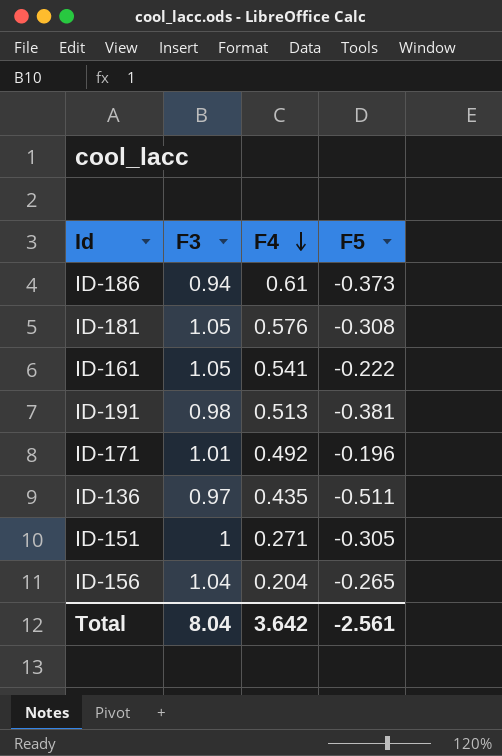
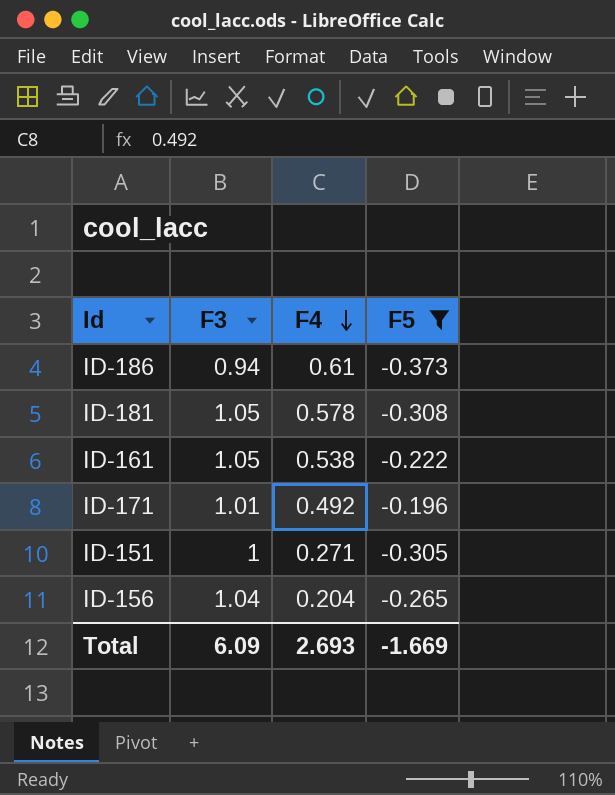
filter: none -> F5 >= -0.373
ID-181 | F4: 0.576 -> 0.578
ID-161 | F4: 0.541 -> 0.538
Total | F3: 8.04 -> 6.09
Total | F4: 3.642 -> 2.693
Total | F5: -2.561 -> -1.669

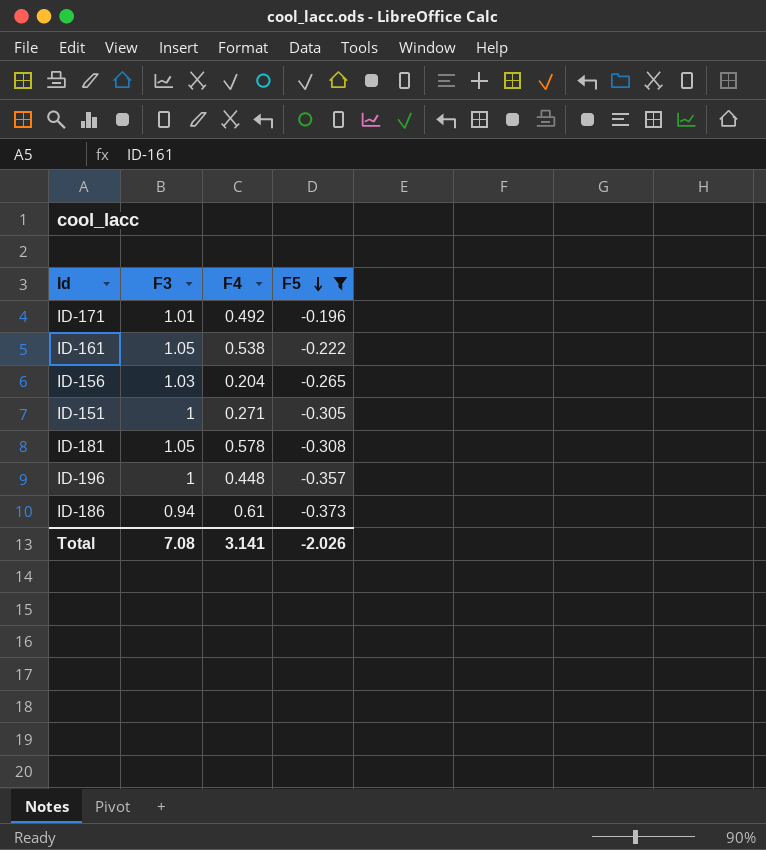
row order: F4 descending -> F5 descending
ID-156 | F3: 1.04 -> 1.03
row ID-196: none -> 1 | 0.448 | -0.357
Total | F3: 6.09 -> 7.08
Total | F4: 2.693 -> 3.141
Total | F5: -1.669 -> -2.026

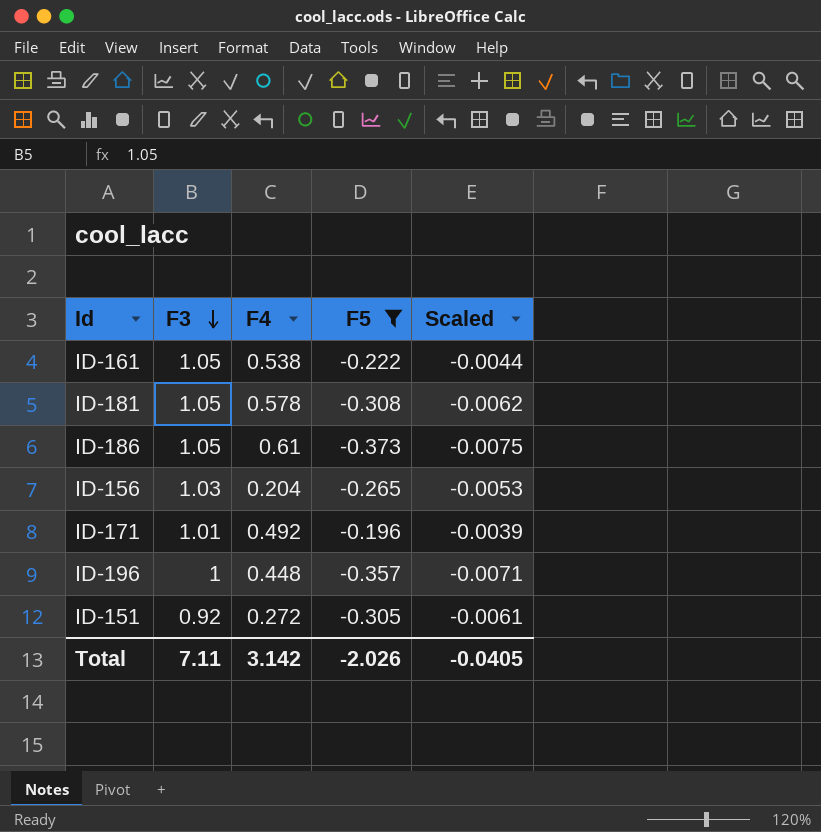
row order: F5 descending -> F3 descending
column Scaled | formula: none -> [F5] * 0.02
ID-186 | F3: 0.94 -> 1.05
ID-151 | F3: 1 -> 0.92
ID-151 | F4: 0.271 -> 0.272
Total | F3: 7.08 -> 7.11
Total | F4: 3.141 -> 3.142

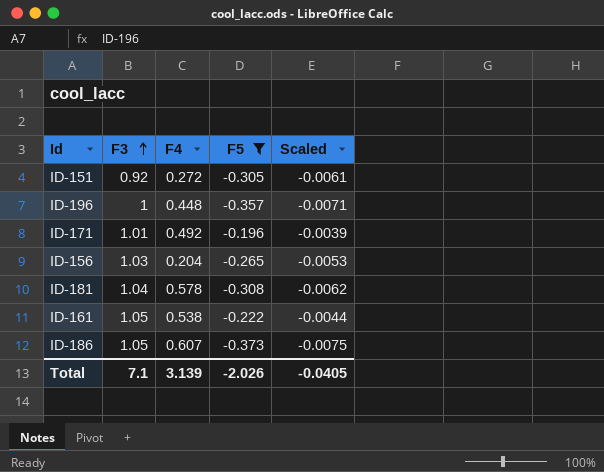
row order: F3 descending -> F3 ascending
ID-181 | F3: 1.05 -> 1.04
ID-186 | F4: 0.61 -> 0.607
Total | F3: 7.11 -> 7.1
Total | F4: 3.142 -> 3.139

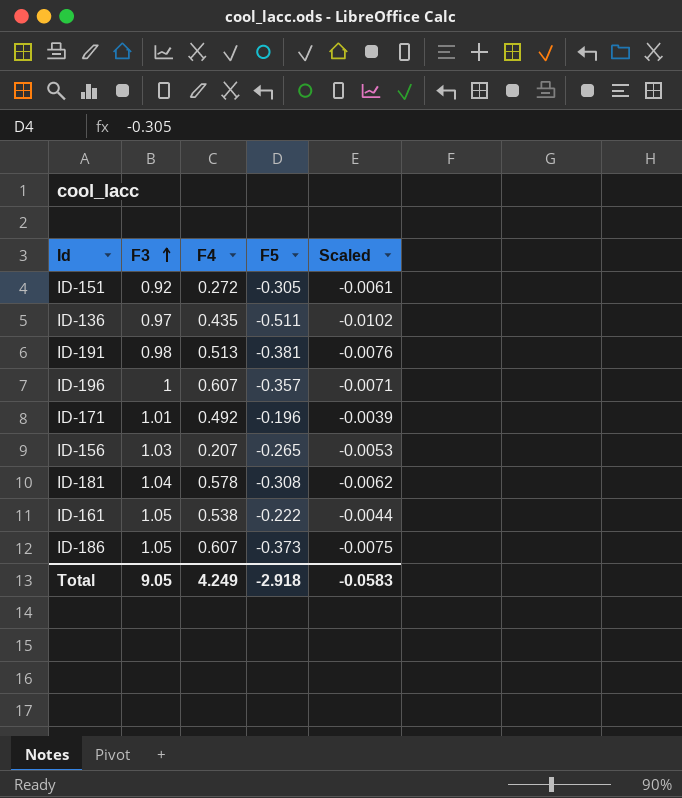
filter: F5 >= -0.373 -> none
ID-196 | F4: 0.448 -> 0.607
ID-156 | F4: 0.204 -> 0.207
Total | F3: 7.1 -> 9.05
Total | F4: 3.139 -> 4.249
Total | F5: -2.026 -> -2.918
Total | Scaled: -0.0405 -> -0.0583

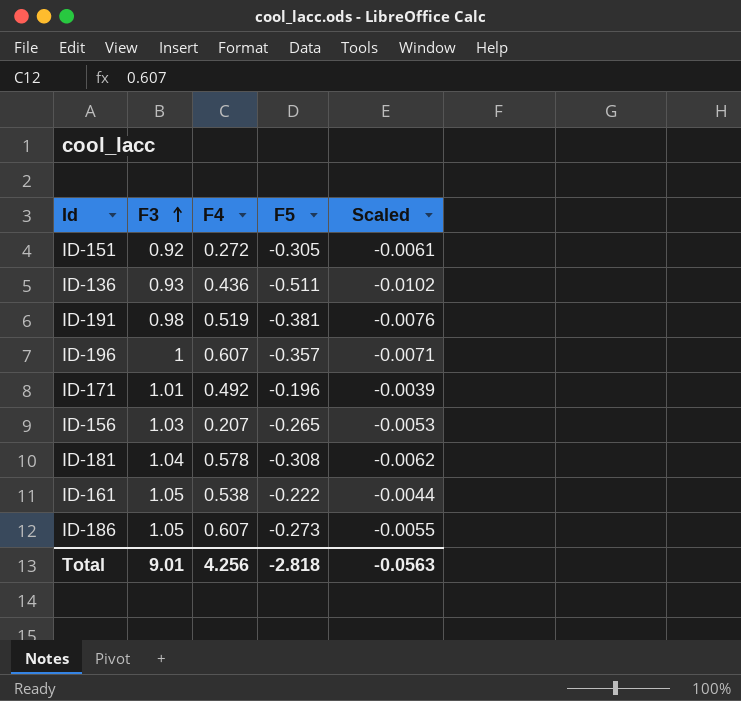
ID-136 | F3: 0.97 -> 0.93
ID-136 | F4: 0.435 -> 0.436
ID-191 | F4: 0.513 -> 0.519
ID-186 | F5: -0.373 -> -0.273
ID-186 | Scaled: -0.0075 -> -0.0055
Total | F3: 9.05 -> 9.01
Total | F4: 4.249 -> 4.256
Total | F5: -2.918 -> -2.818
Total | Scaled: -0.0583 -> -0.0563

